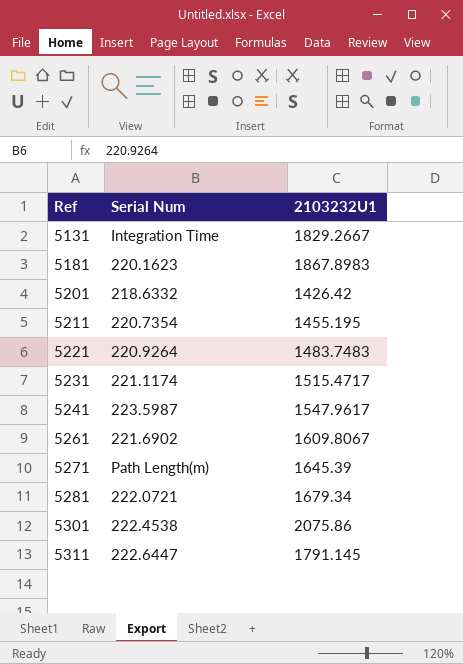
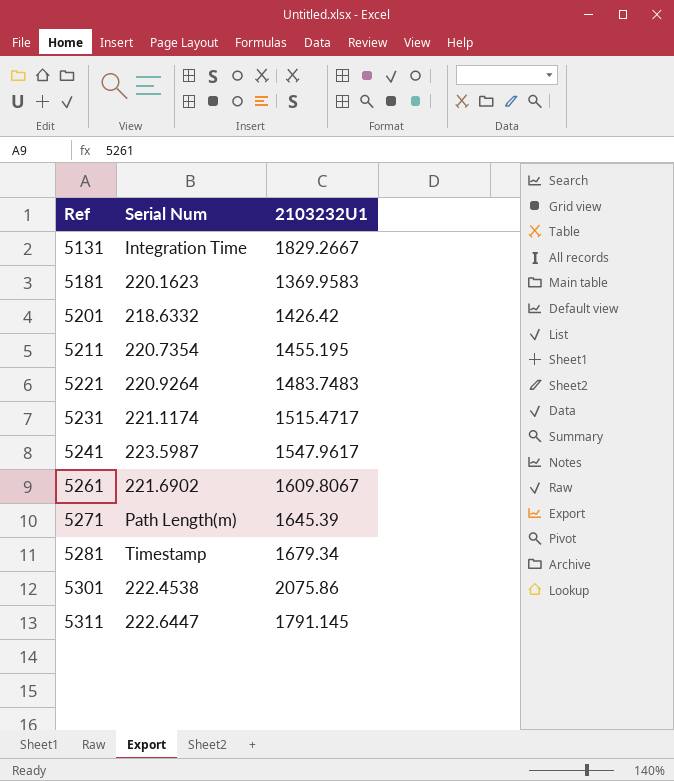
5181 | 2103232U1: 1867.8983 -> 1369.9583
5281 | Serial Num: 222.0721 -> Timestamp

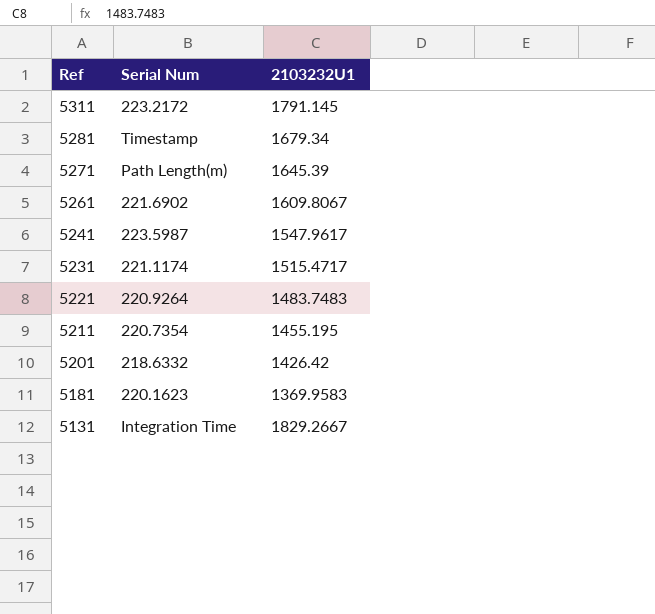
row order: Ref ascending -> Ref descending
row 5301: 222.4538 | 2075.86 -> none
5311 | Serial Num: 222.6447 -> 223.2172

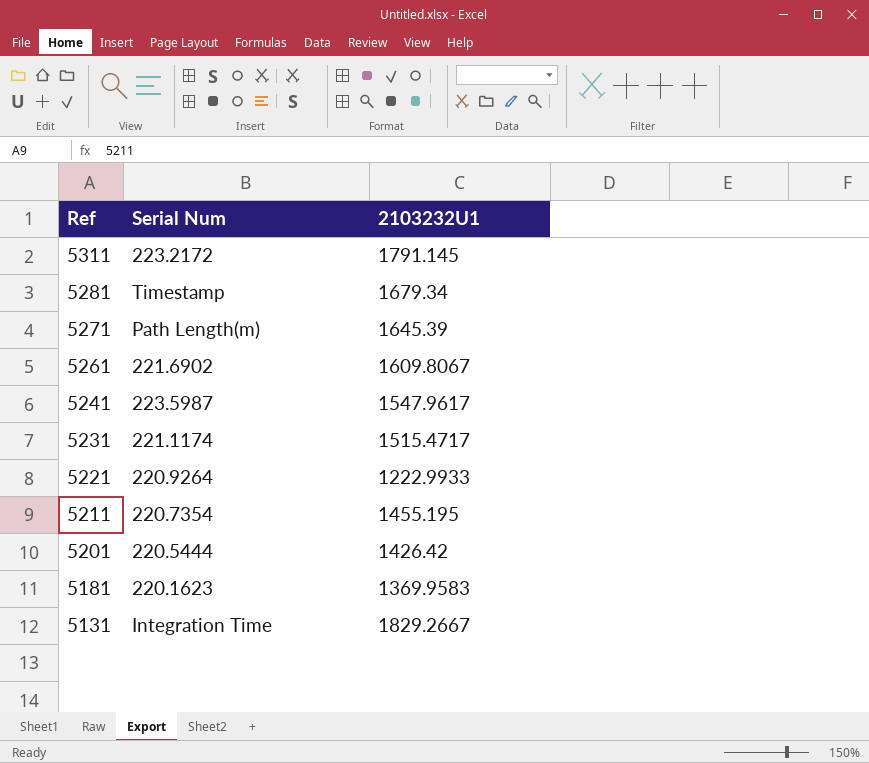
5221 | 2103232U1: 1483.7483 -> 1222.9933
5201 | Serial Num: 218.6332 -> 220.5444

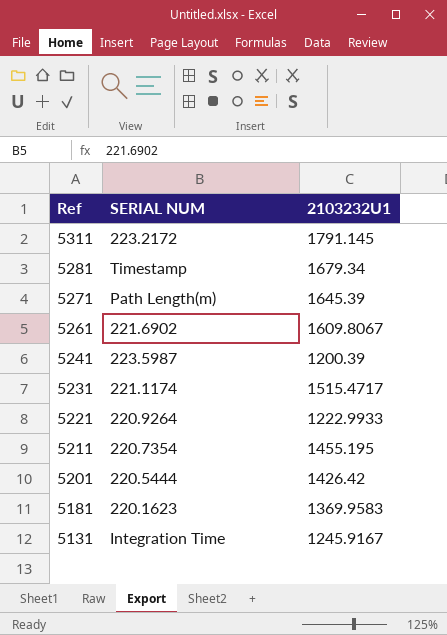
column name: Serial Num -> SERIAL NUM
5241 | 2103232U1: 1547.9617 -> 1200.39
5131 | 2103232U1: 1829.2667 -> 1245.9167

